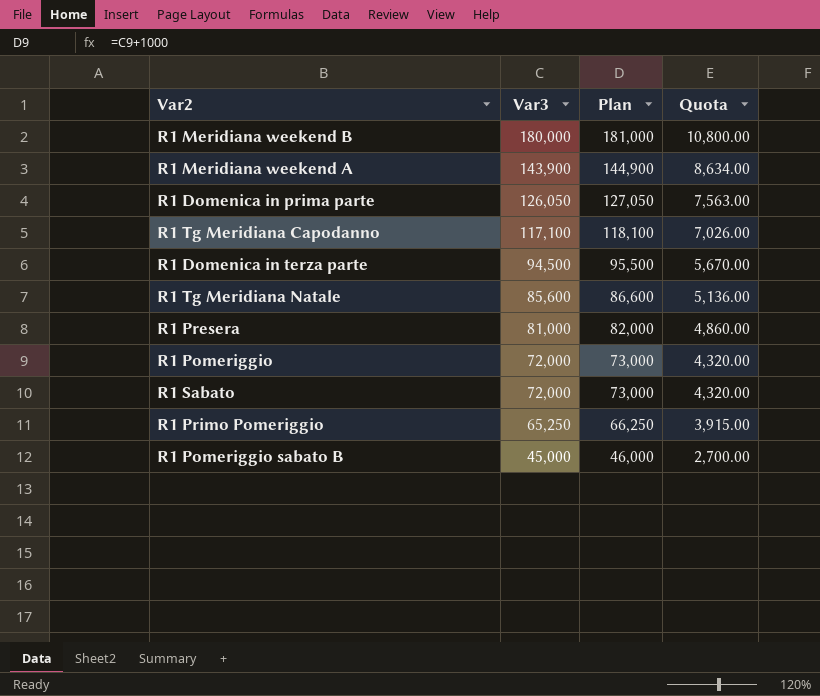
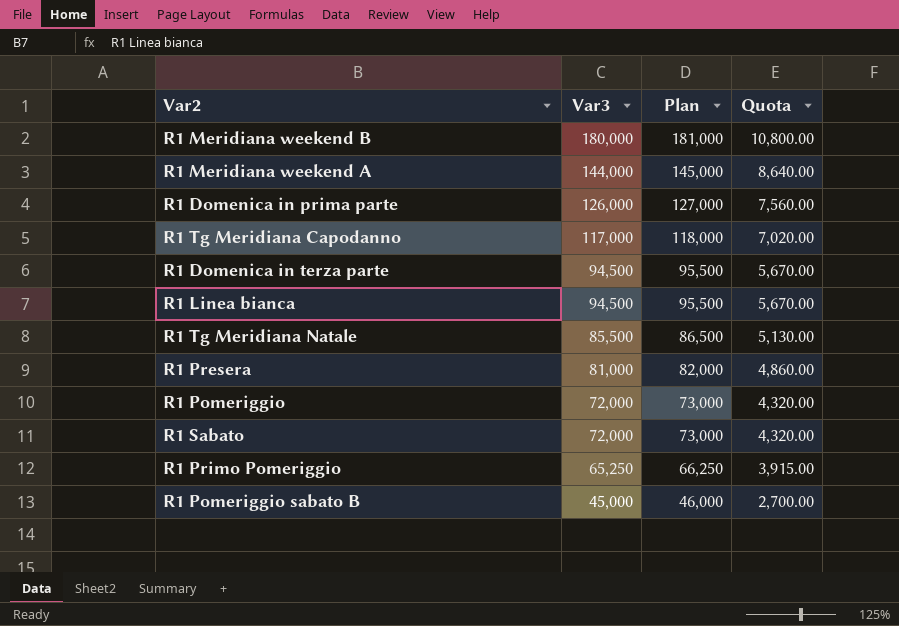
R1 Meridiana weekend A | Var3: 143,900 -> 144,000
R1 Meridiana weekend A | Plan: 144,900 -> 145,000
R1 Meridiana weekend A | Quota: 8,634.00 -> 8,640.00
R1 Domenica in prima parte | Var3: 126,050 -> 126,000
R1 Domenica in prima parte | Plan: 127,050 -> 127,000
R1 Domenica in prima parte | Quota: 7,563.00 -> 7,560.00
R1 Tg Meridiana Capodanno | Var3: 117,100 -> 117,000
R1 Tg Meridiana Capodanno | Plan: 118,100 -> 118,000
R1 Tg Meridiana Capodanno | Quota: 7,026.00 -> 7,020.00
row R1 Linea bianca: none -> 94,500 | 95,500 | 5,670.00
R1 Tg Meridiana Natale | Var3: 85,600 -> 85,500
R1 Tg Meridiana Natale | Plan: 86,600 -> 86,500
R1 Tg Meridiana Natale | Quota: 5,136.00 -> 5,130.00

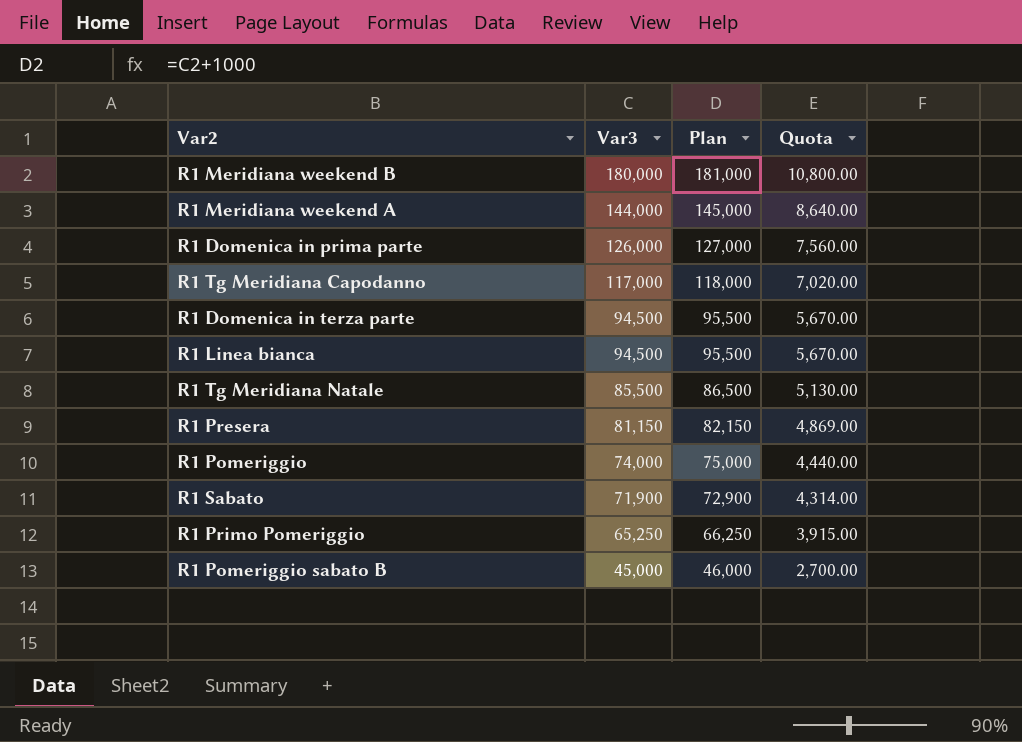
R1 Presera | Var3: 81,000 -> 81,150
R1 Presera | Plan: 82,000 -> 82,150
R1 Presera | Quota: 4,860.00 -> 4,869.00
R1 Pomeriggio | Var3: 72,000 -> 74,000
R1 Pomeriggio | Plan: 73,000 -> 75,000
R1 Pomeriggio | Quota: 4,320.00 -> 4,440.00
R1 Sabato | Var3: 72,000 -> 71,900
R1 Sabato | Plan: 73,000 -> 72,900
R1 Sabato | Quota: 4,320.00 -> 4,314.00

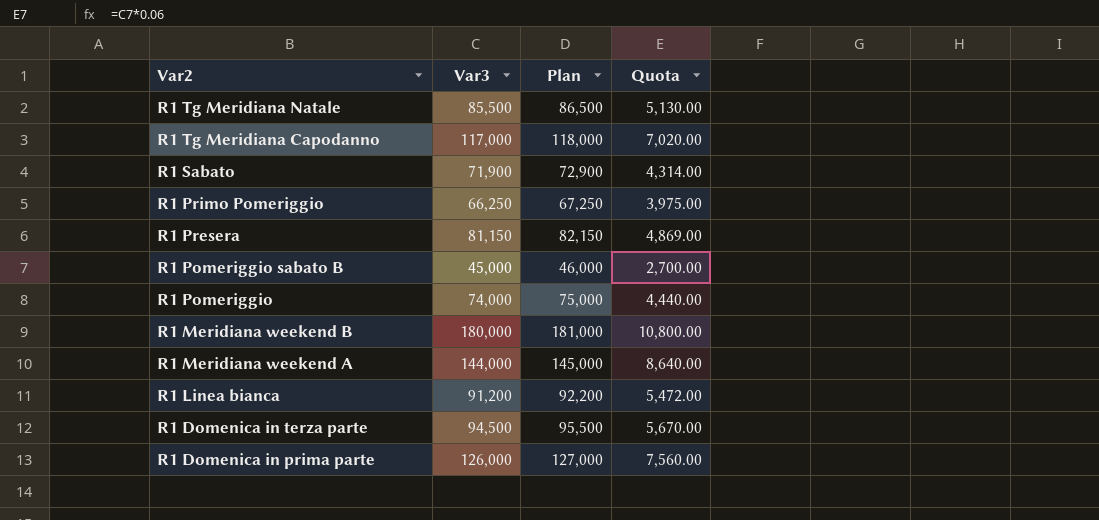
row order: Var3 descending -> Var2 descending
R1 Primo Pomeriggio | Var3: 65,250 -> 66,250
R1 Primo Pomeriggio | Plan: 66,250 -> 67,250
R1 Primo Pomeriggio | Quota: 3,915.00 -> 3,975.00
R1 Linea bianca | Var3: 94,500 -> 91,200
R1 Linea bianca | Plan: 95,500 -> 92,200
R1 Linea bianca | Quota: 5,670.00 -> 5,472.00

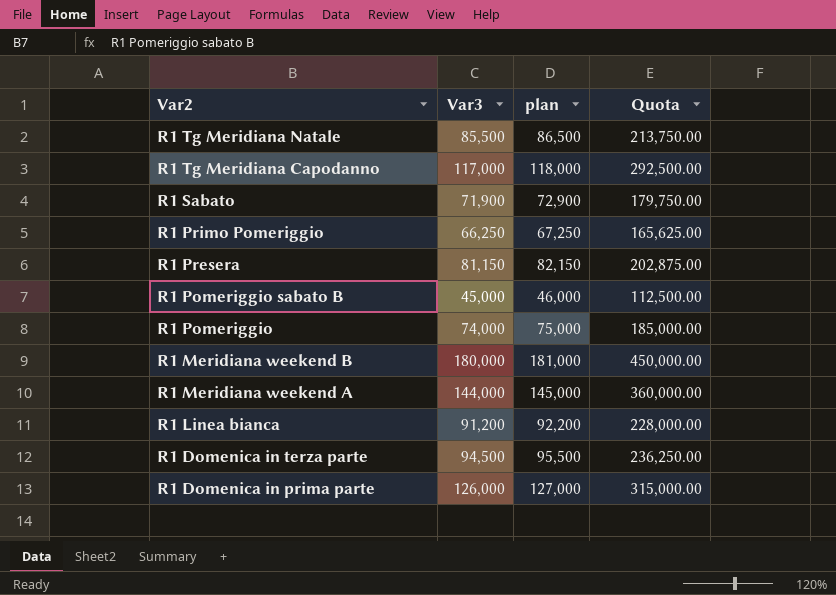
column name: Plan -> plan
column Quota | formula: [Var3] * 0.06 -> [Var3] * 2.5

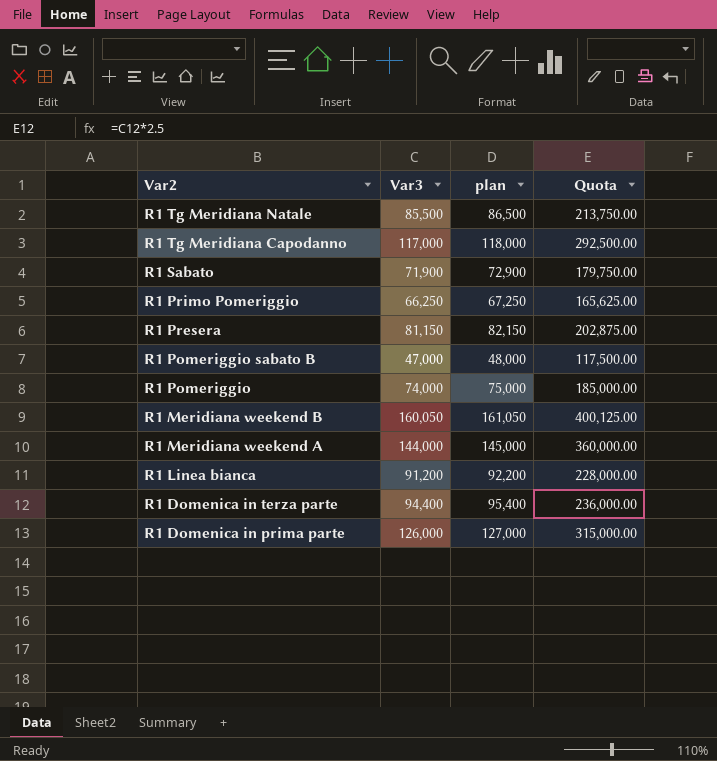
R1 Pomeriggio sabato B | Var3: 45,000 -> 47,000
R1 Pomeriggio sabato B | plan: 46,000 -> 48,000
R1 Pomeriggio sabato B | Quota: 112,500.00 -> 117,500.00
R1 Meridiana weekend B | Var3: 180,000 -> 160,050
R1 Meridiana weekend B | plan: 181,000 -> 161,050
R1 Meridiana weekend B | Quota: 450,000.00 -> 400,125.00
R1 Domenica in terza parte | Var3: 94,500 -> 94,400
R1 Domenica in terza parte | plan: 95,500 -> 95,400
R1 Domenica in terza parte | Quota: 236,250.00 -> 236,000.00

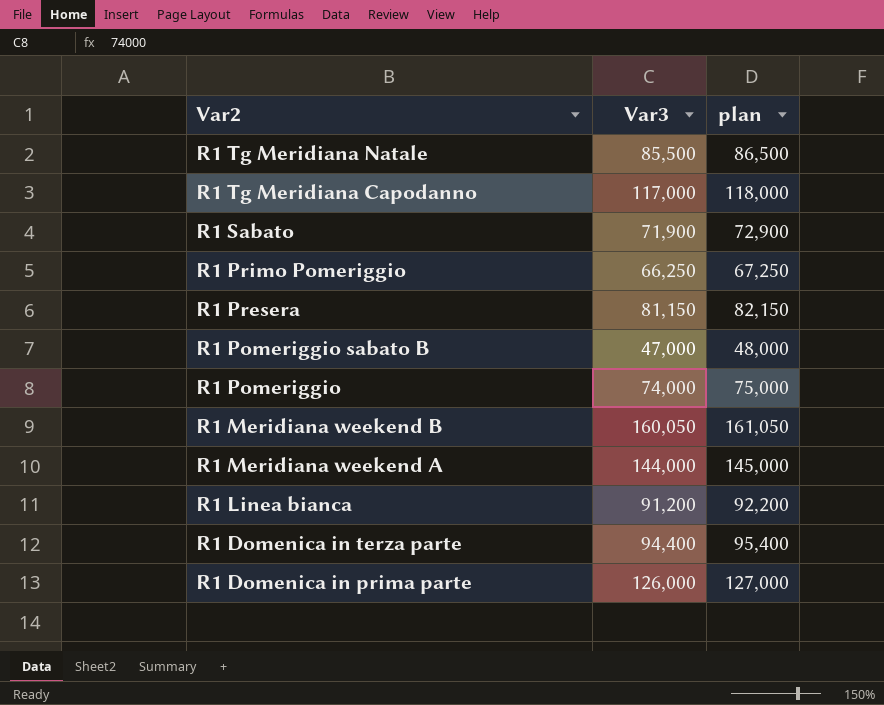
column Quota | formula: [Var3] * 2.5 -> none

